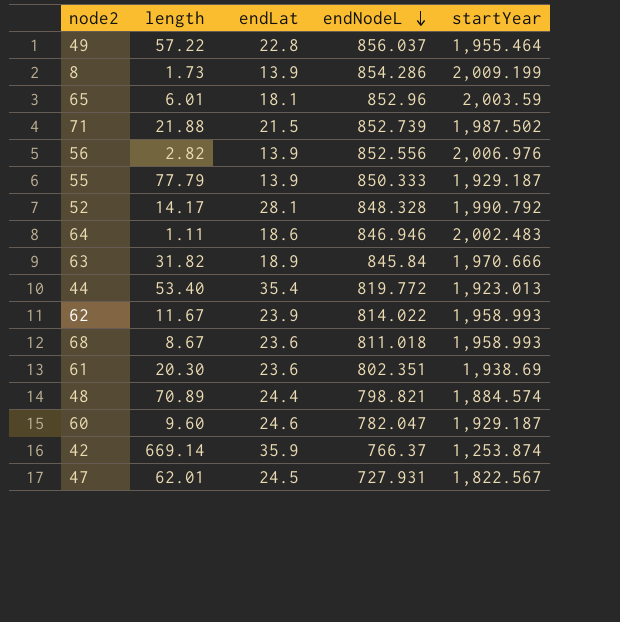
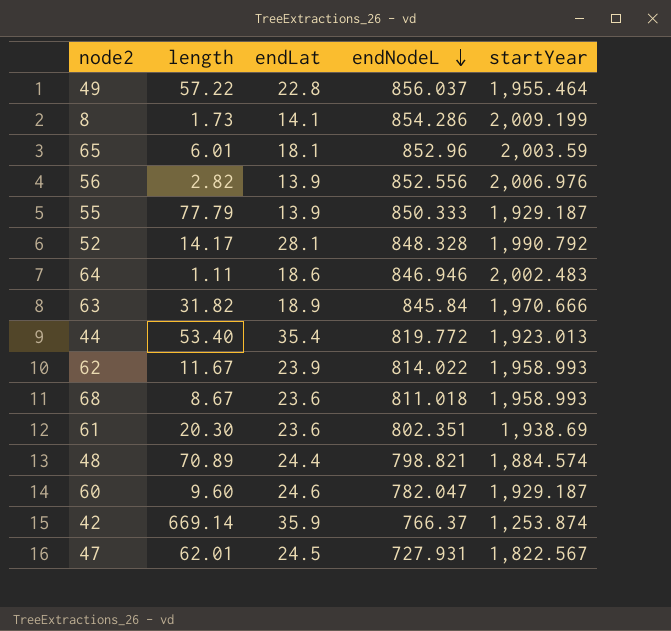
row 71: 21.88 | 21.5 | 852.739 | 1,987.502 -> none
8 | endLat: 13.9 -> 14.1

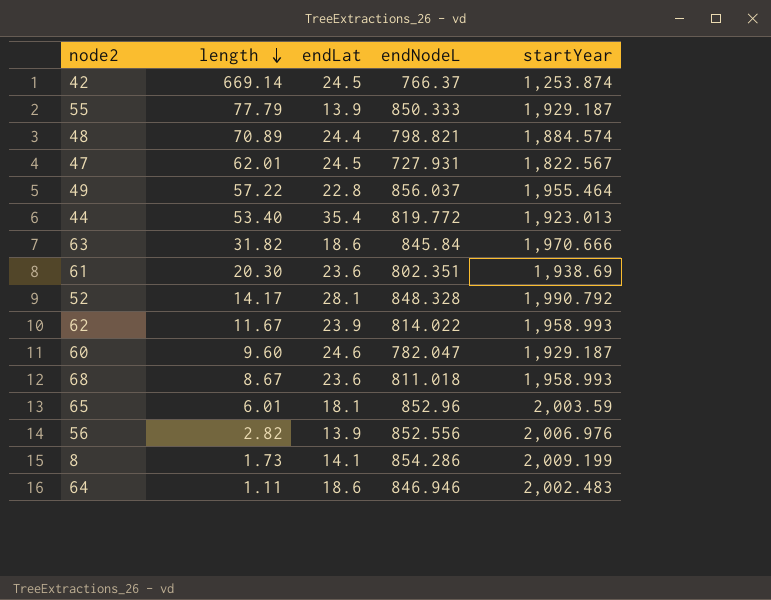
row order: endNodeL descending -> length descending
42 | endLat: 35.9 -> 24.5
63 | endLat: 18.9 -> 18.6

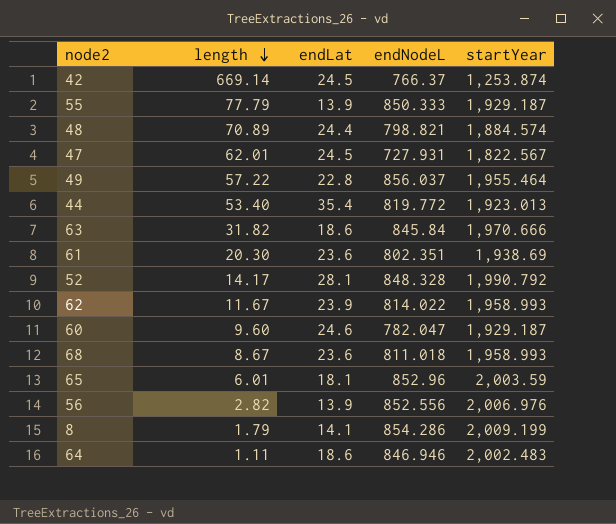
8 | length: 1.73 -> 1.79

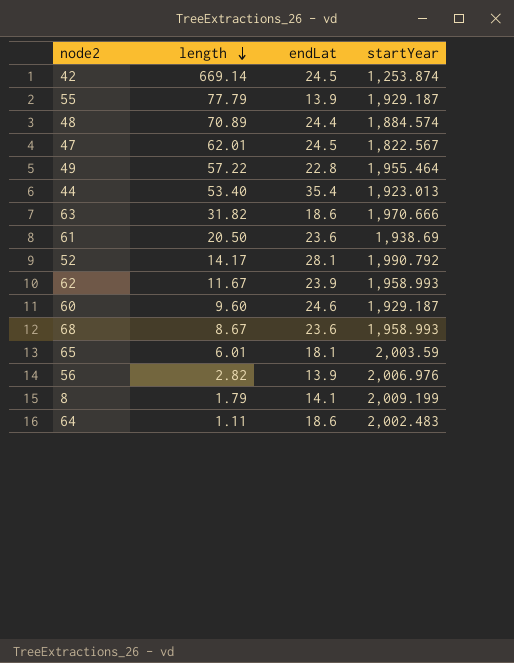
column endNodeL | position: 4 -> none
61 | length: 20.30 -> 20.50

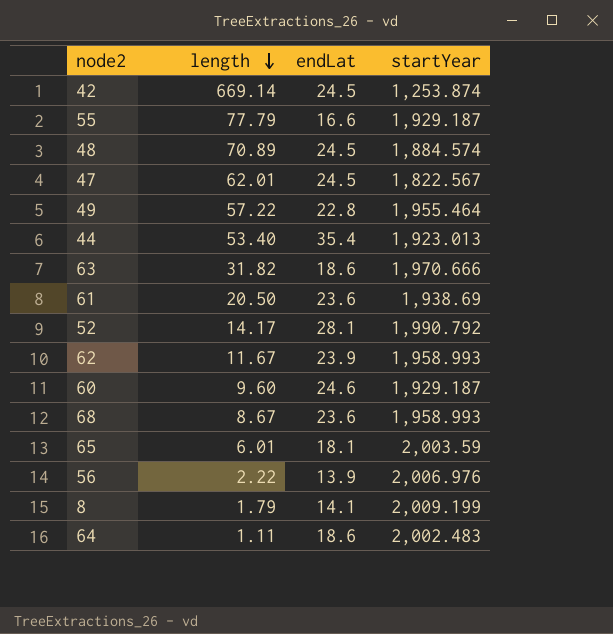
55 | endLat: 13.9 -> 16.6
48 | endLat: 24.4 -> 24.5
56 | length: 2.82 -> 2.22

